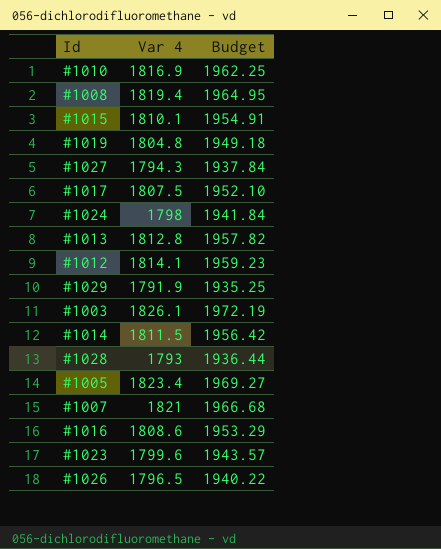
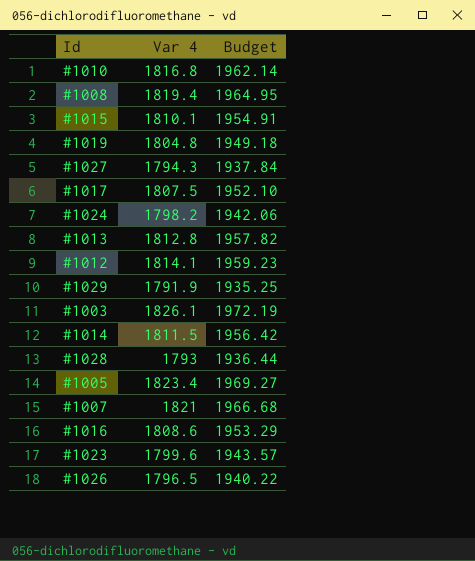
#1010 | Var 4: 1816.9 -> 1816.8
#1010 | Budget: 1962.25 -> 1962.14
#1024 | Var 4: 1798 -> 1798.2
#1024 | Budget: 1941.84 -> 1942.06

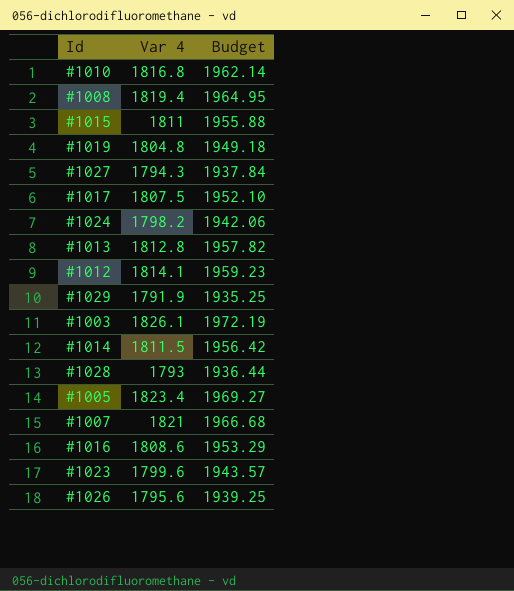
#1015 | Var 4: 1810.1 -> 1811
#1015 | Budget: 1954.91 -> 1955.88
#1026 | Var 4: 1796.5 -> 1795.6
#1026 | Budget: 1940.22 -> 1939.25

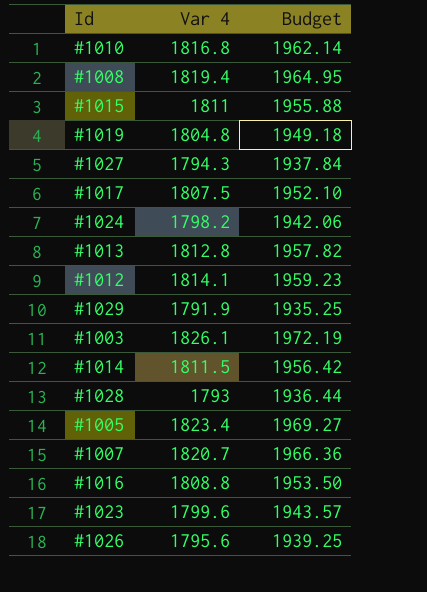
#1007 | Var 4: 1821 -> 1820.7
#1007 | Budget: 1966.68 -> 1966.36
#1016 | Var 4: 1808.6 -> 1808.8
#1016 | Budget: 1953.29 -> 1953.50

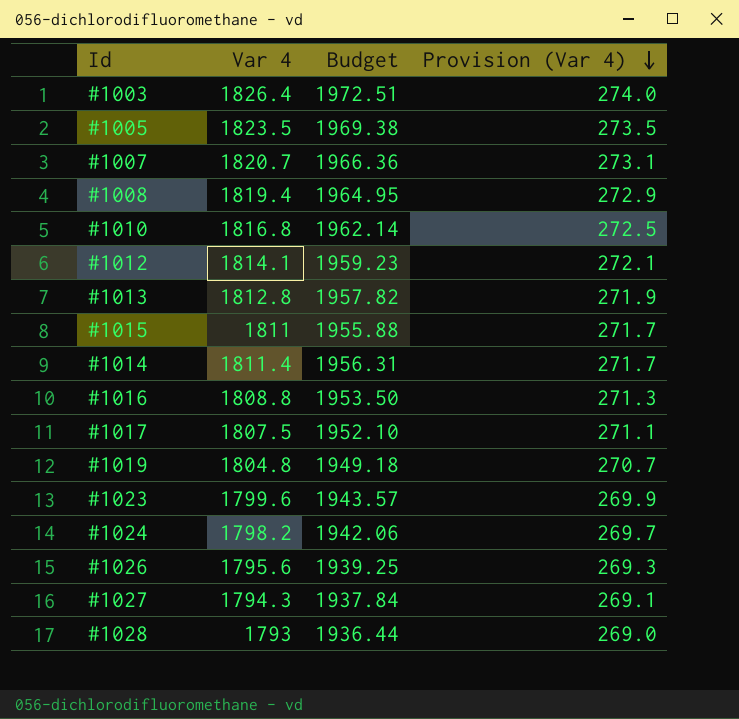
row order: none -> Provision (Var 4) descending
column Provision (Var 4) | formula: none -> [Var 4] * 0.15
row #1029: 1791.9 | 1935.25 -> none
#1003 | Var 4: 1826.1 -> 1826.4
#1003 | Budget: 1972.19 -> 1972.51
#1005 | Var 4: 1823.4 -> 1823.5
#1005 | Budget: 1969.27 -> 1969.38
#1014 | Var 4: 1811.5 -> 1811.4
#1014 | Budget: 1956.42 -> 1956.31

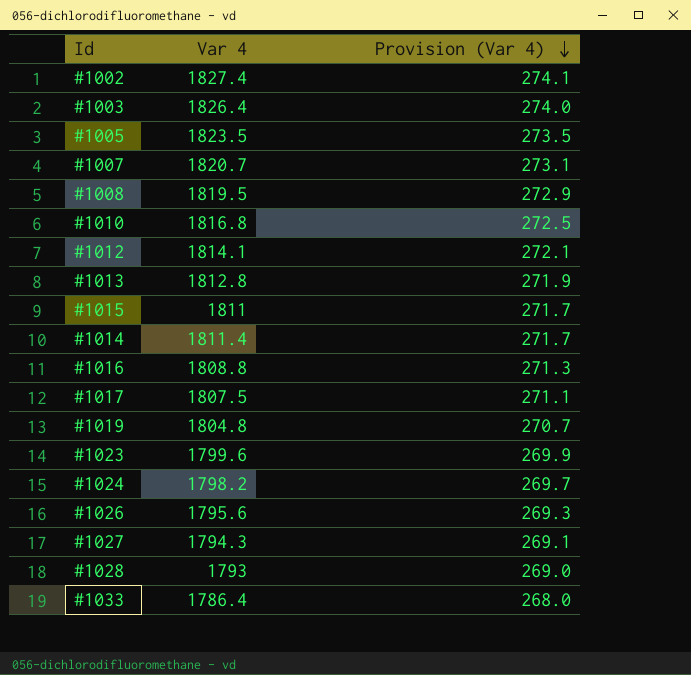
column Budget | formula: [Var 4] * 1.08 -> none
row #1002: none -> 1827.4 | 274.1
#1008 | Var 4: 1819.4 -> 1819.5
row #1033: none -> 1786.4 | 268.0

